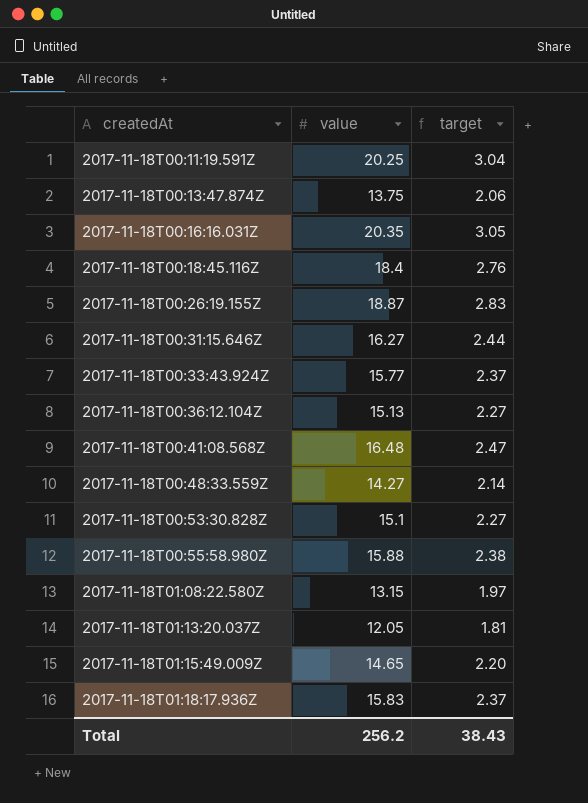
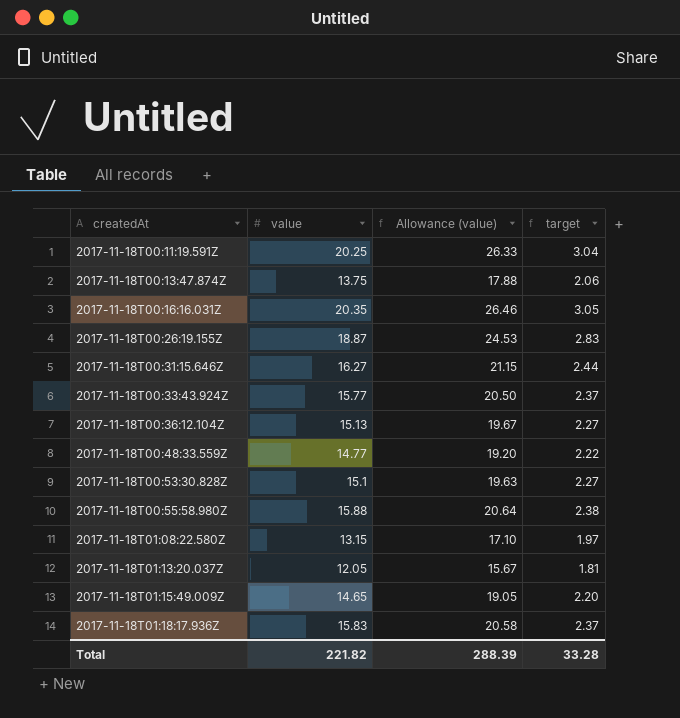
column Allowance (value) | formula: none -> [value] * 1.3
row 2017-11-18T00:18:45.116Z: 18.4 | 2.76 -> none
row 2017-11-18T00:41:08.568Z: 16.48 | 2.47 -> none
2017-11-18T00:48:33.559Z | value: 14.27 -> 14.77
2017-11-18T00:48:33.559Z | target: 2.14 -> 2.22
Total | value: 256.2 -> 221.82
Total | target: 38.43 -> 33.28

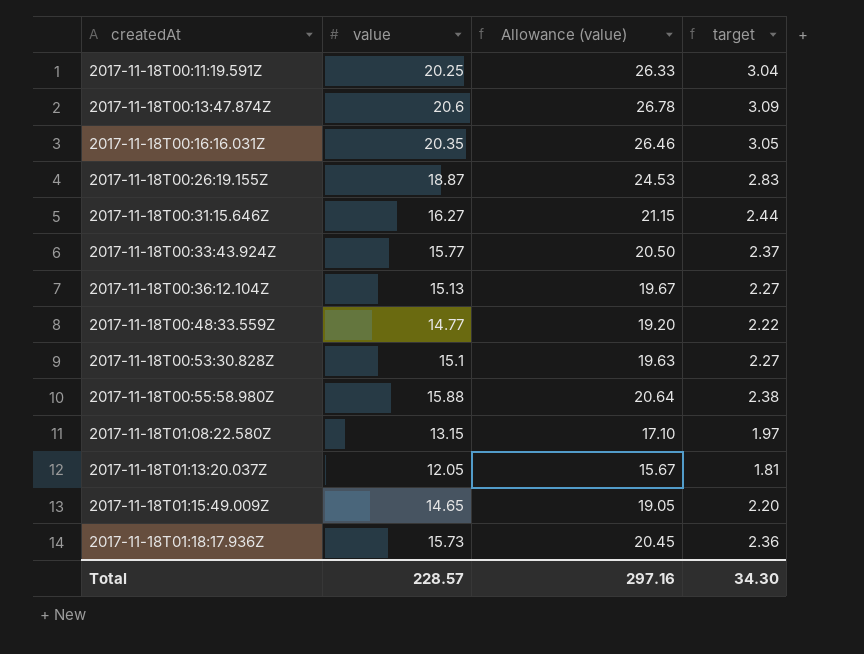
2017-11-18T00:13:47.874Z | value: 13.75 -> 20.6
2017-11-18T00:13:47.874Z | Allowance (value): 17.88 -> 26.78
2017-11-18T00:13:47.874Z | target: 2.06 -> 3.09
2017-11-18T01:18:17.936Z | value: 15.83 -> 15.73
2017-11-18T01:18:17.936Z | Allowance (value): 20.58 -> 20.45
2017-11-18T01:18:17.936Z | target: 2.37 -> 2.36
Total | value: 221.82 -> 228.57
Total | Allowance (value): 288.39 -> 297.16
Total | target: 33.28 -> 34.30

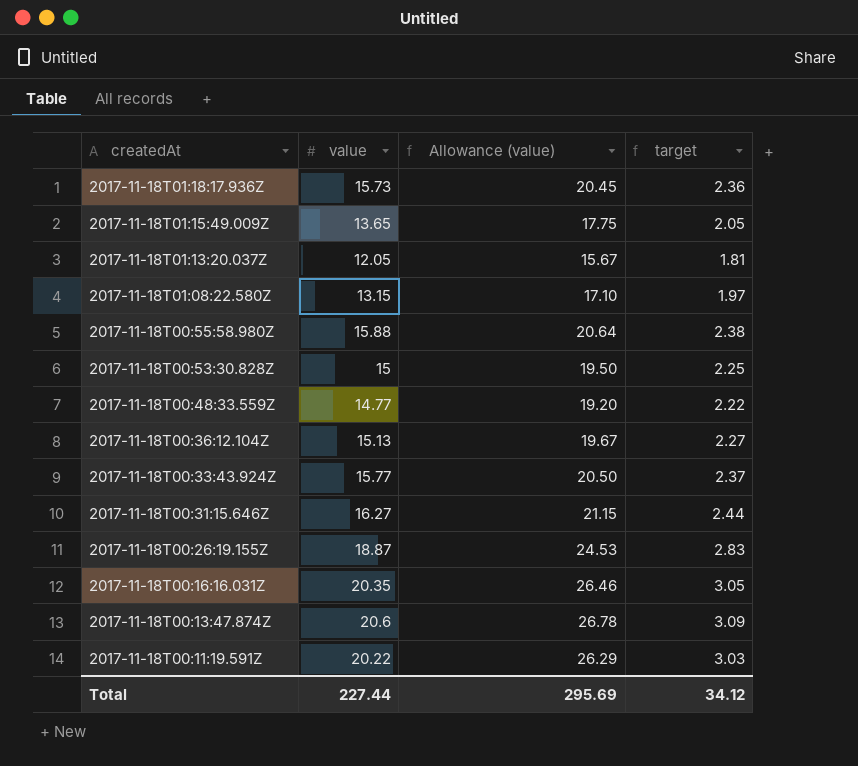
row order: createdAt ascending -> createdAt descending
2017-11-18T01:15:49.009Z | value: 14.65 -> 13.65
2017-11-18T01:15:49.009Z | Allowance (value): 19.05 -> 17.75
2017-11-18T01:15:49.009Z | target: 2.20 -> 2.05
2017-11-18T00:53:30.828Z | value: 15.1 -> 15
2017-11-18T00:53:30.828Z | Allowance (value): 19.63 -> 19.50
2017-11-18T00:53:30.828Z | target: 2.27 -> 2.25
2017-11-18T00:11:19.591Z | value: 20.25 -> 20.22
2017-11-18T00:11:19.591Z | Allowance (value): 26.33 -> 26.29
2017-11-18T00:11:19.591Z | target: 3.04 -> 3.03
Total | value: 228.57 -> 227.44
Total | Allowance (value): 297.16 -> 295.69
Total | target: 34.30 -> 34.12

